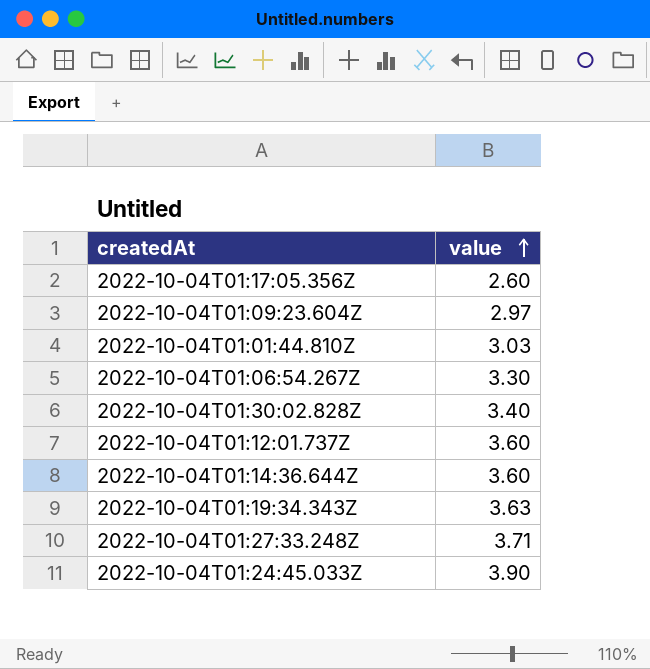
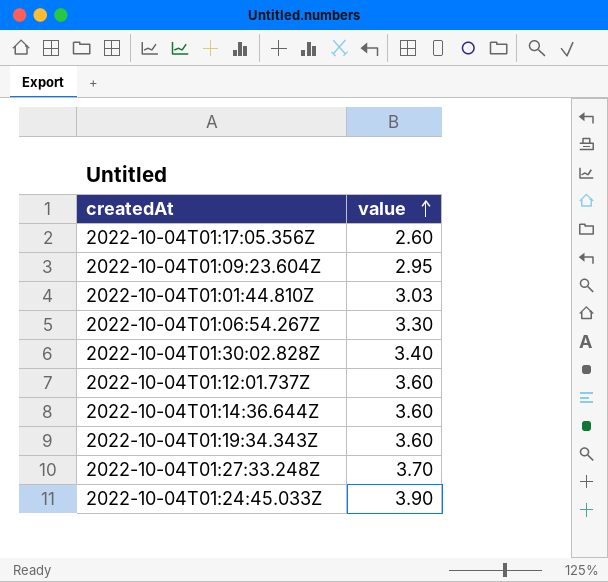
2022-10-04T01:09:23.604Z | value: 2.97 -> 2.95
2022-10-04T01:19:34.343Z | value: 3.63 -> 3.60
2022-10-04T01:27:33.248Z | value: 3.71 -> 3.70

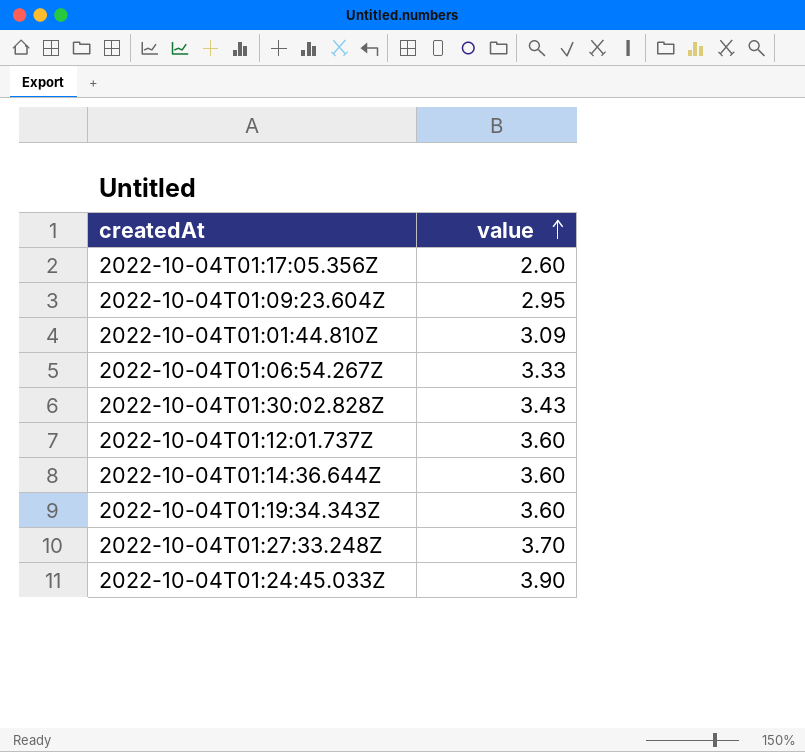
2022-10-04T01:01:44.810Z | value: 3.03 -> 3.09
2022-10-04T01:06:54.267Z | value: 3.30 -> 3.33
2022-10-04T01:30:02.828Z | value: 3.40 -> 3.43

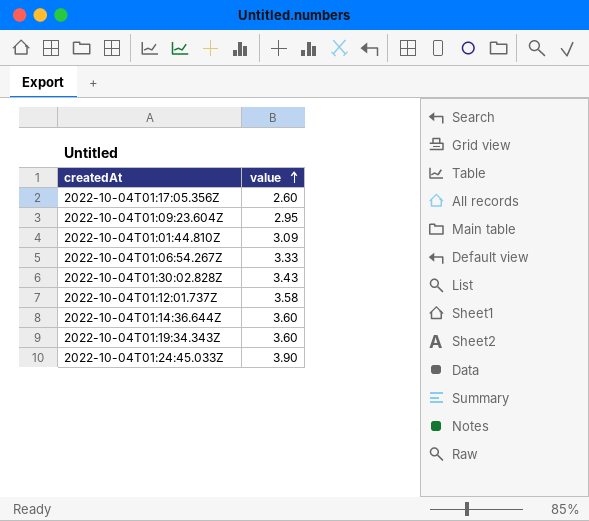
row 2022-10-04T01:27:33.248Z: 3.70 -> none
2022-10-04T01:12:01.737Z | value: 3.60 -> 3.58

